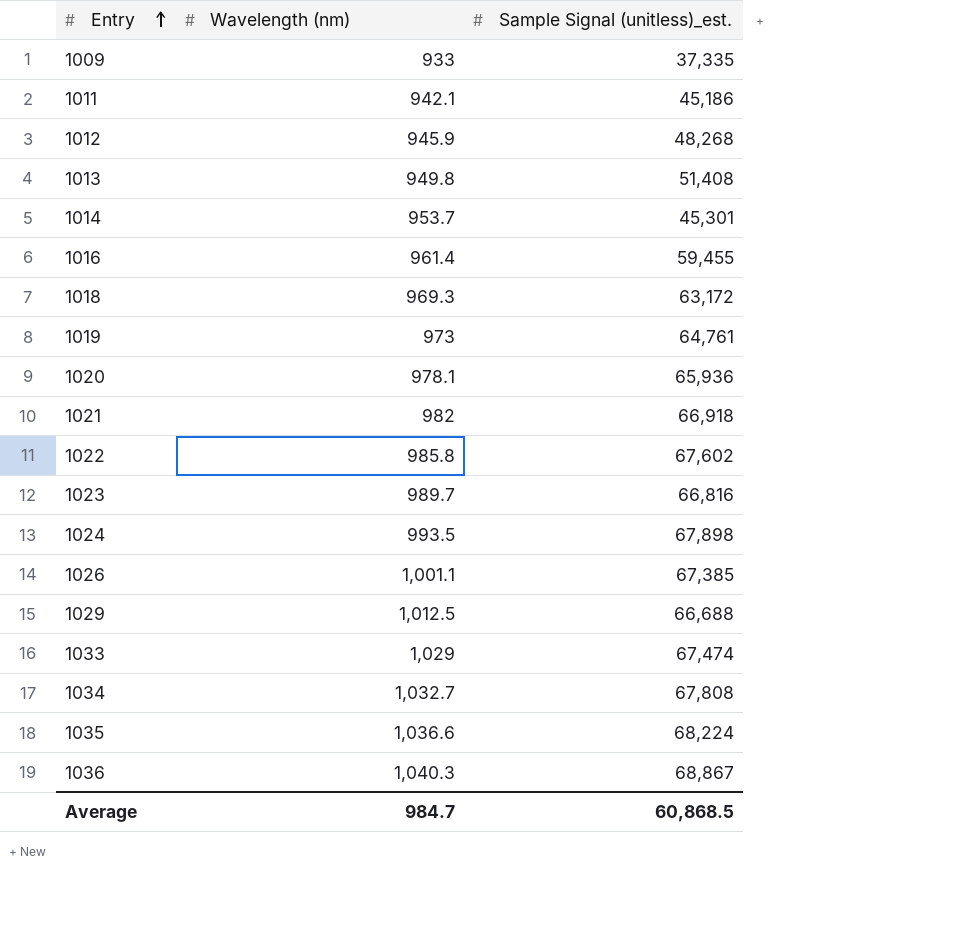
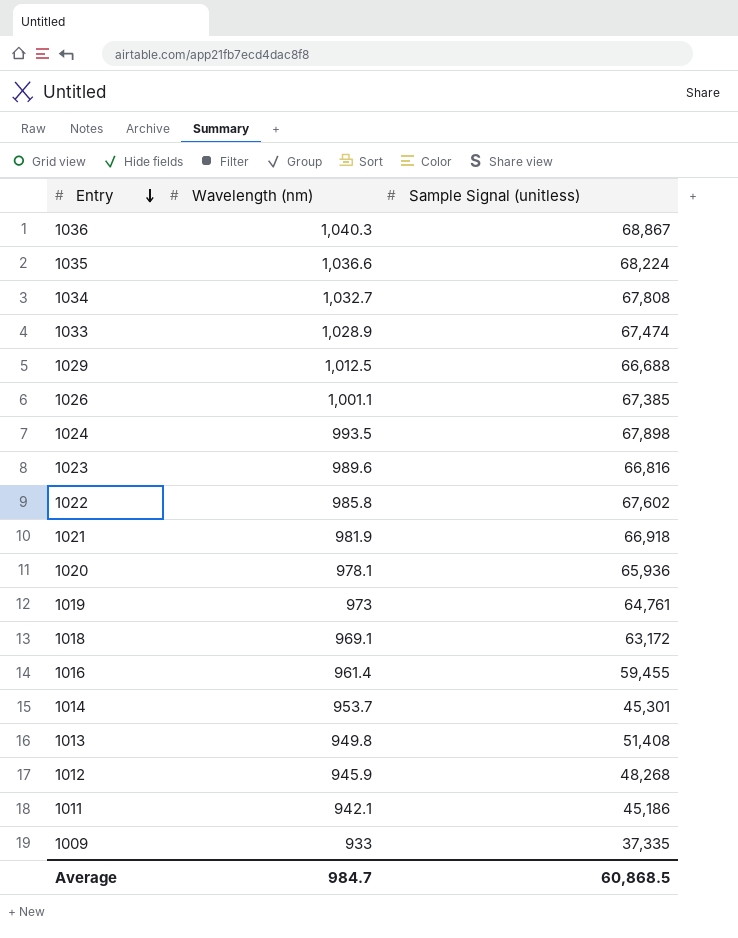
row order: Entry ascending -> Entry descending
column name: Sample Signal (unitless)_est. -> Sample Signal (unitless)
1033 | Wavelength (nm): 1,029 -> 1,028.9
1023 | Wavelength (nm): 989.7 -> 989.6
1021 | Wavelength (nm): 982 -> 981.9
1018 | Wavelength (nm): 969.3 -> 969.1

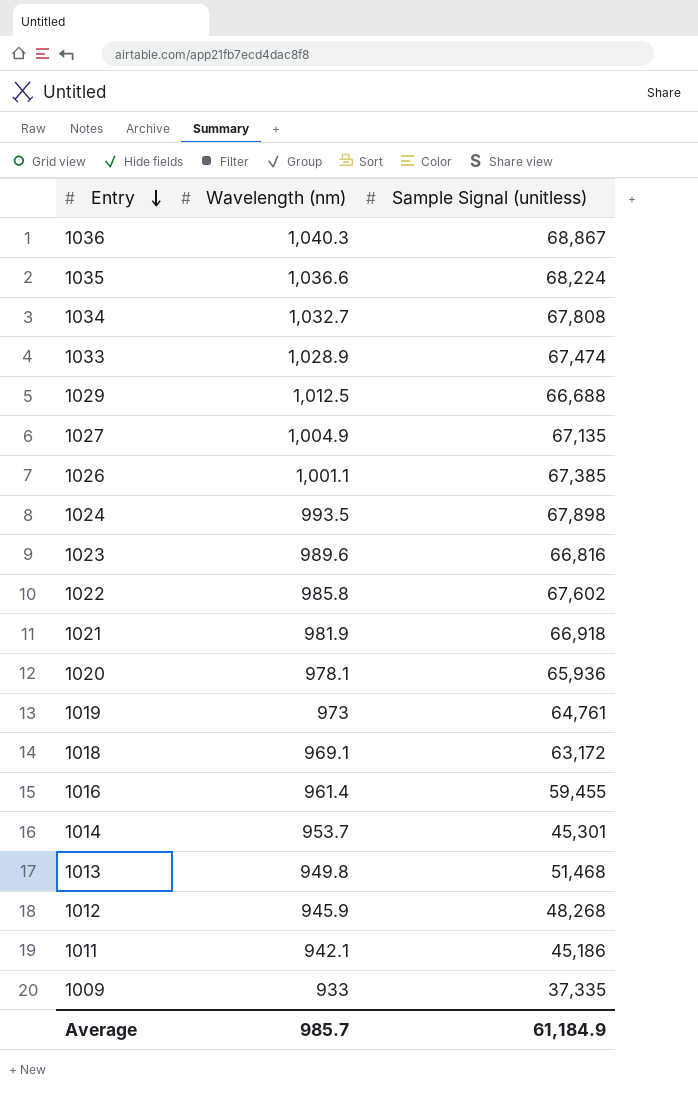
row 1027: none -> 1,004.9 | 67,135
1013 | Sample Signal (unitless): 51,408 -> 51,468
Average | Wavelength (nm): 984.7 -> 985.7
Average | Sample Signal (unitless): 60,868.5 -> 61,184.9

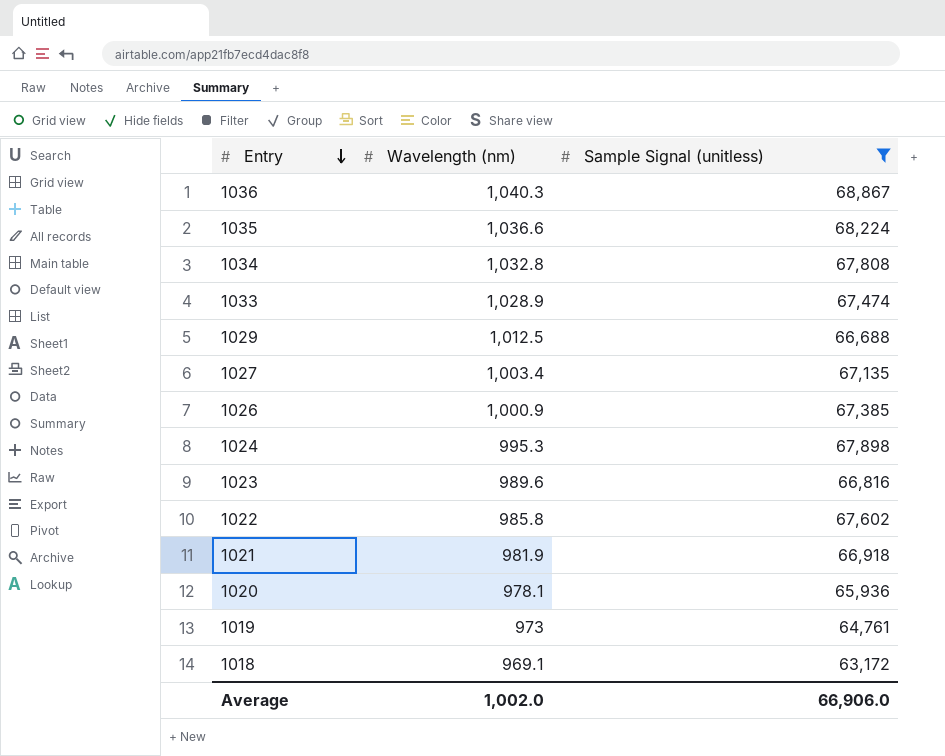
filter: none -> Sample Signal (unitless) >= 63,172
1034 | Wavelength (nm): 1,032.7 -> 1,032.8
1027 | Wavelength (nm): 1,004.9 -> 1,003.4
1026 | Wavelength (nm): 1,001.1 -> 1,000.9
1024 | Wavelength (nm): 993.5 -> 995.3
Average | Wavelength (nm): 985.7 -> 1,002.0
Average | Sample Signal (unitless): 61,184.9 -> 66,906.0

